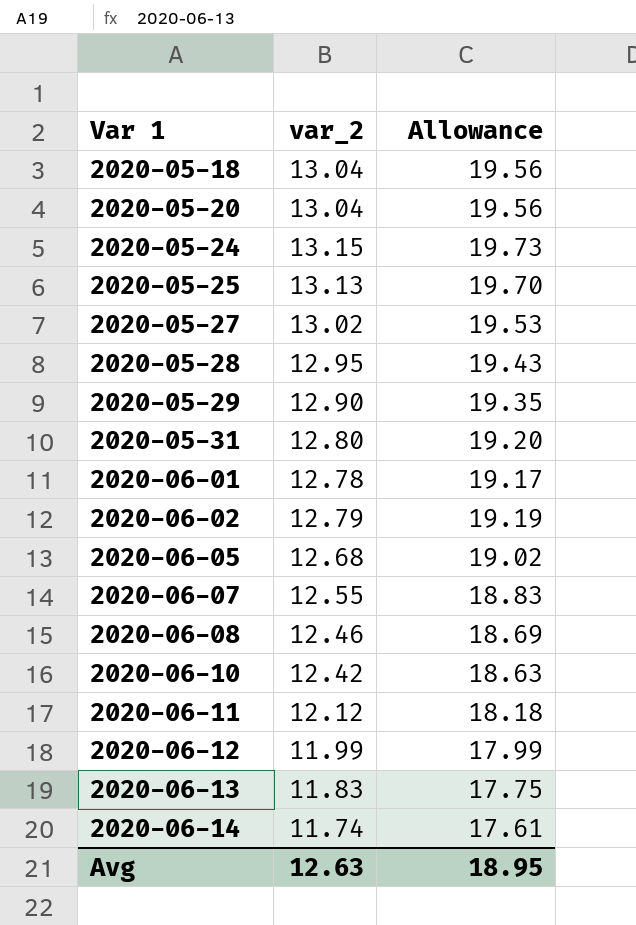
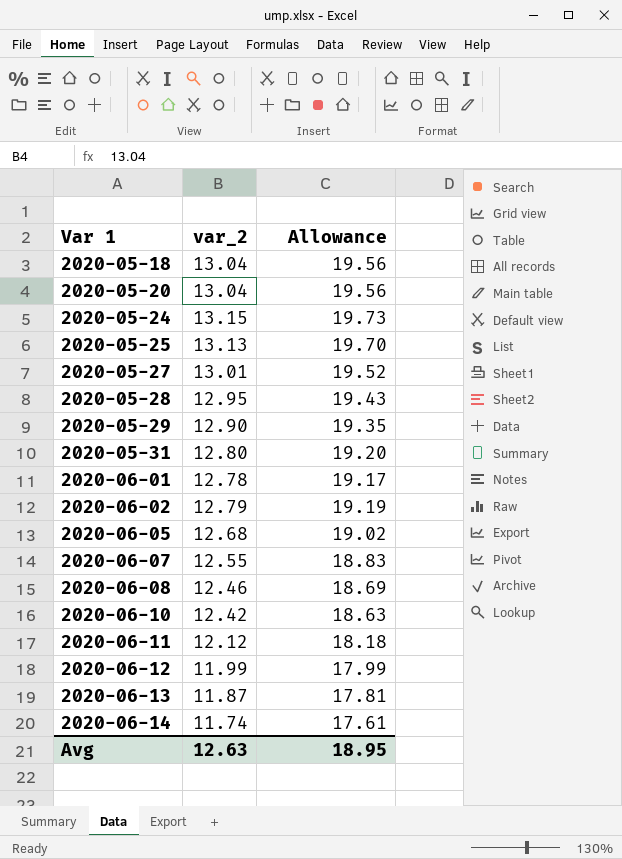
2020-05-27 | var_2: 13.02 -> 13.01
2020-05-27 | Allowance: 19.53 -> 19.52
2020-06-13 | var_2: 11.83 -> 11.87
2020-06-13 | Allowance: 17.75 -> 17.81

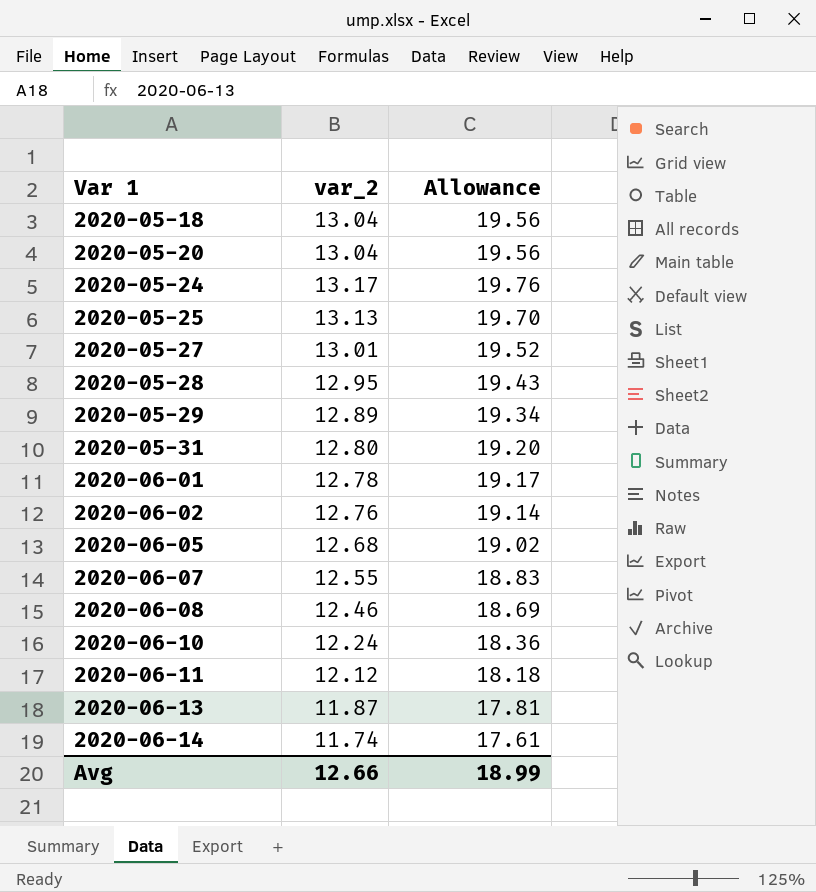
row 2020-06-12: 11.99 | 17.99 -> none
2020-05-24 | var_2: 13.15 -> 13.17
2020-05-24 | Allowance: 19.73 -> 19.76
2020-05-29 | var_2: 12.90 -> 12.89
2020-05-29 | Allowance: 19.35 -> 19.34
2020-06-02 | var_2: 12.79 -> 12.76
2020-06-02 | Allowance: 19.19 -> 19.14
2020-06-10 | var_2: 12.42 -> 12.24
2020-06-10 | Allowance: 18.63 -> 18.36
Avg | var_2: 12.63 -> 12.66
Avg | Allowance: 18.95 -> 18.99

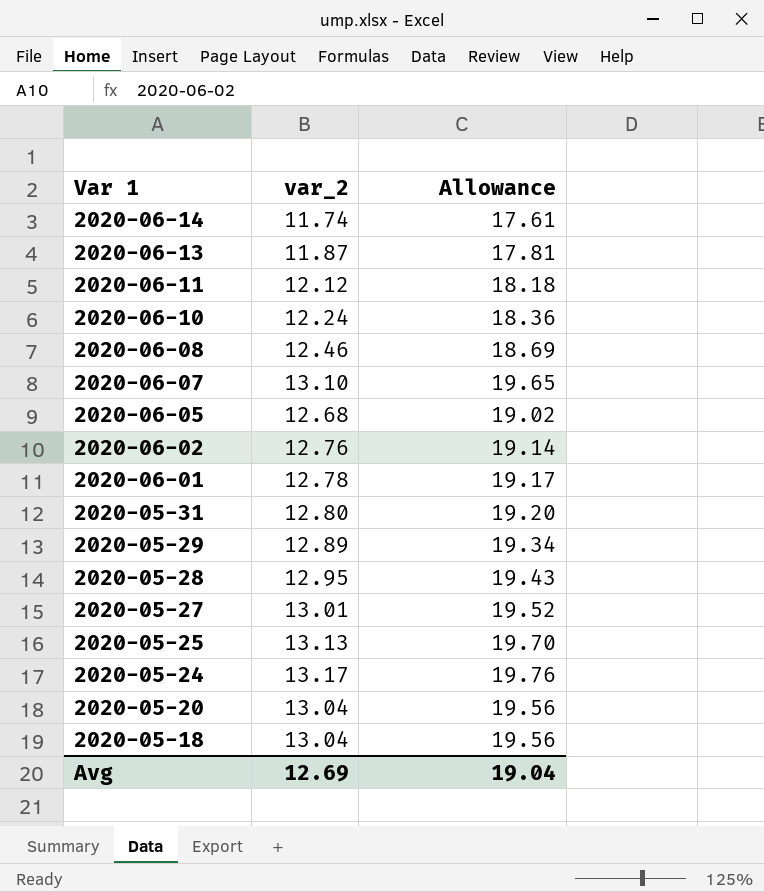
row order: Var 1 ascending -> Var 1 descending
2020-06-07 | var_2: 12.55 -> 13.10
2020-06-07 | Allowance: 18.83 -> 19.65
Avg | var_2: 12.66 -> 12.69
Avg | Allowance: 18.99 -> 19.04

